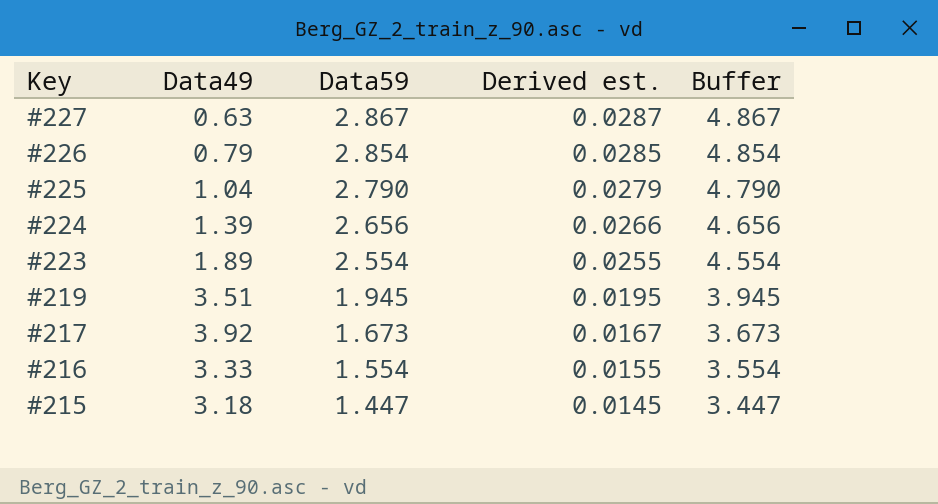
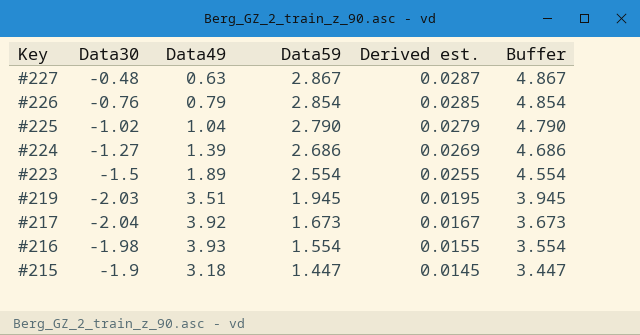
column Data30 | position: none -> 2
#224 | Data59: 2.656 -> 2.686
#224 | Derived est.: 0.0266 -> 0.0269
#224 | Buffer: 4.656 -> 4.686
#216 | Data49: 3.33 -> 3.93

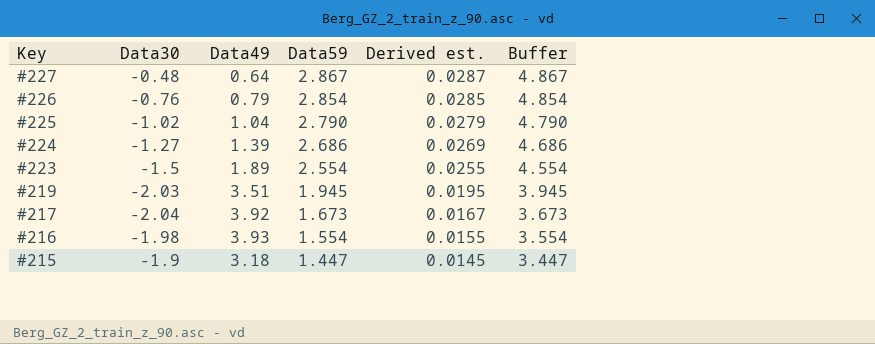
#227 | Data49: 0.63 -> 0.64

